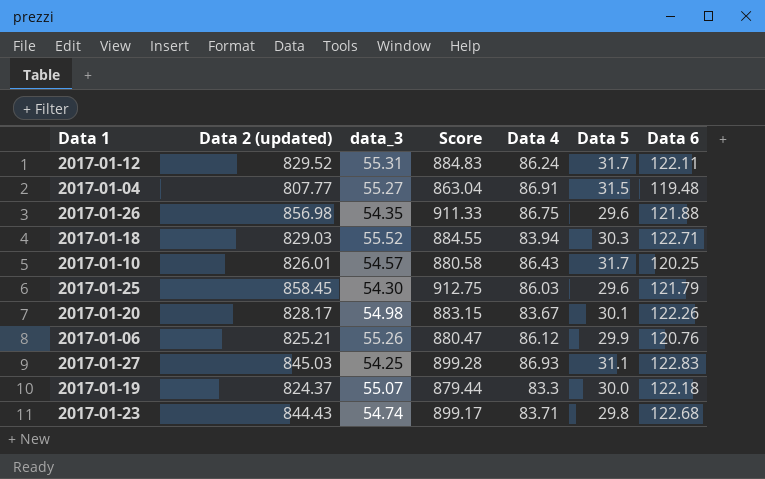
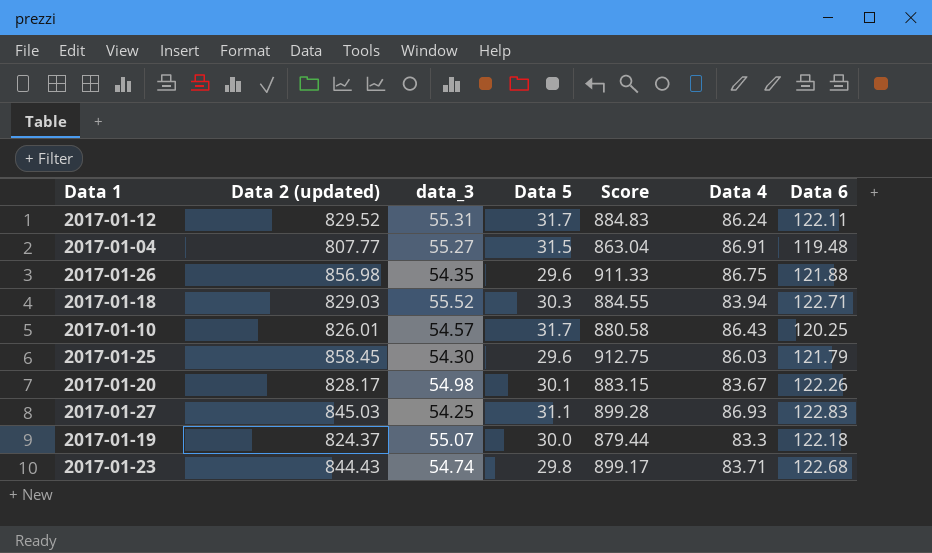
column Data 5 | position: 6 -> 4
row 2017-01-06: 825.21 | 55.26 | 880.47 | 86.12 | 29.9 | 120.76 -> none

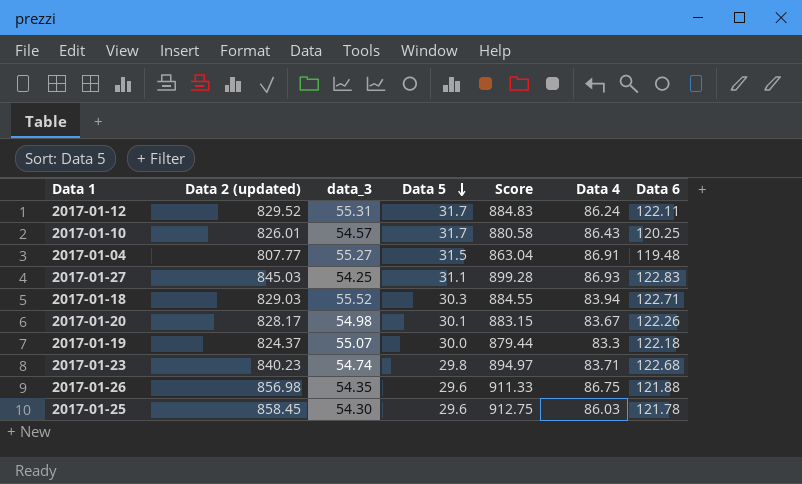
row order: none -> Data 5 descending
2017-01-23 | Data 2 (updated): 844.43 -> 840.23
2017-01-23 | Score: 899.17 -> 894.97
2017-01-25 | Data 6: 121.79 -> 121.78

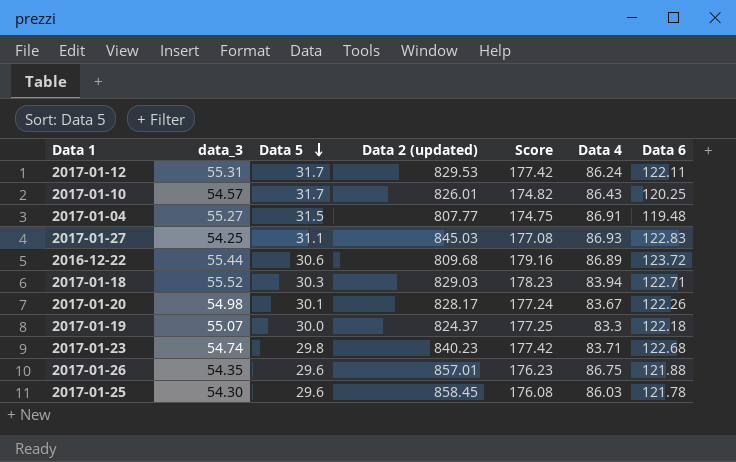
column Data 2 (updated) | position: 2 -> 4
column Score | formula: [Data 2 (updated)] + [data_3] -> [data_3] + [Data 6]
2017-01-12 | Data 2 (updated): 829.52 -> 829.53
row 2016-12-22: none -> 55.44 | 30.6 | 809.68 | 179.16 | 86.89 | 123.72
2017-01-26 | Data 2 (updated): 856.98 -> 857.01

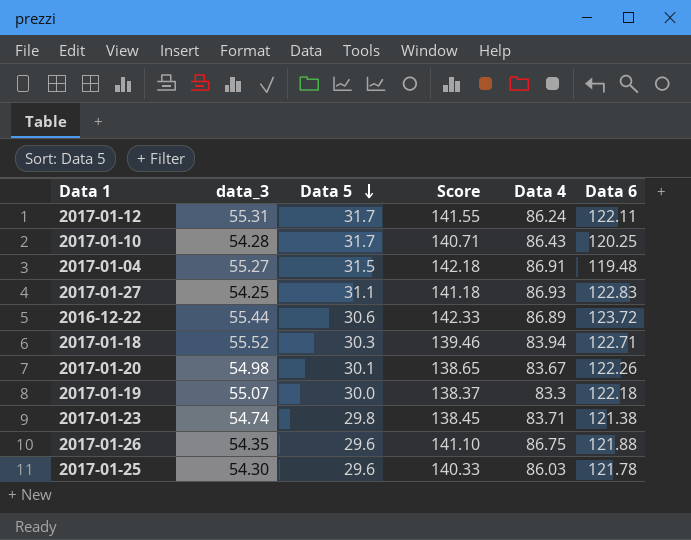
column Data 2 (updated) | position: 4 -> none
column Score | formula: [data_3] + [Data 6] -> [data_3] + [Data 4]
2017-01-10 | data_3: 54.57 -> 54.28
2017-01-23 | Data 6: 122.68 -> 121.38

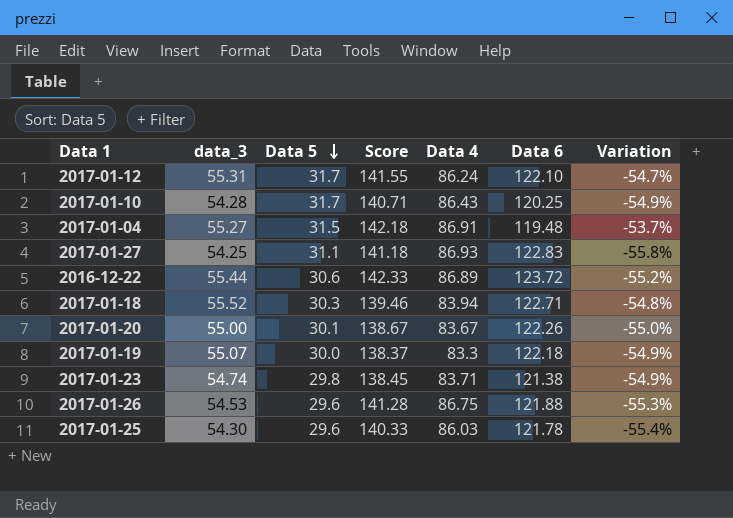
column Variation | formula: none -> ([data_3] - [Data 6]) / [Data 6]
2017-01-12 | Data 6: 122.11 -> 122.10
2017-01-20 | data_3: 54.98 -> 55.00
2017-01-20 | Score: 138.65 -> 138.67
2017-01-26 | data_3: 54.35 -> 54.53
2017-01-26 | Score: 141.10 -> 141.28

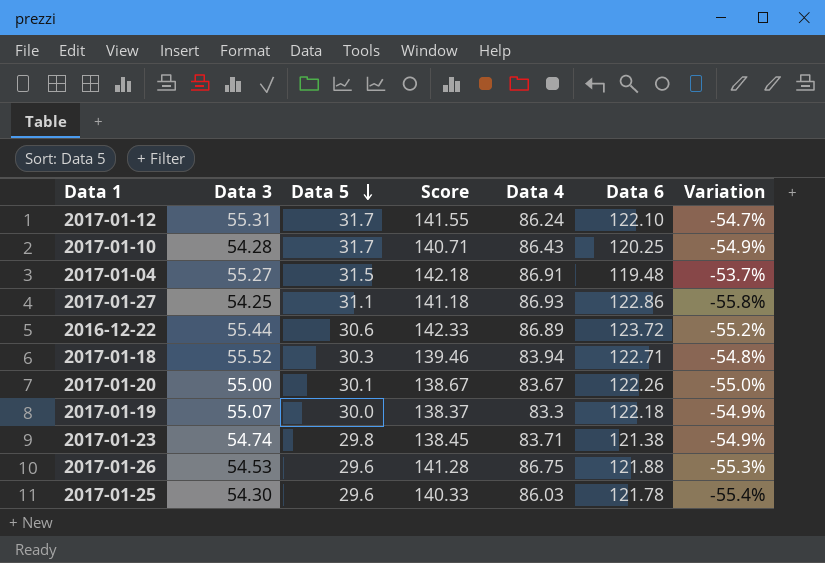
column name: data_3 -> Data 3
2017-01-27 | Data 6: 122.83 -> 122.86

